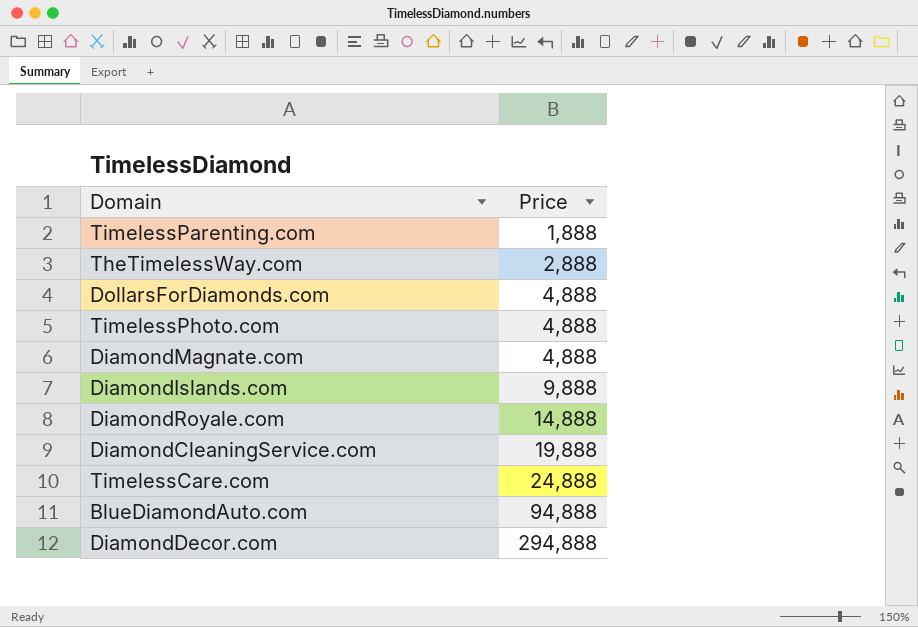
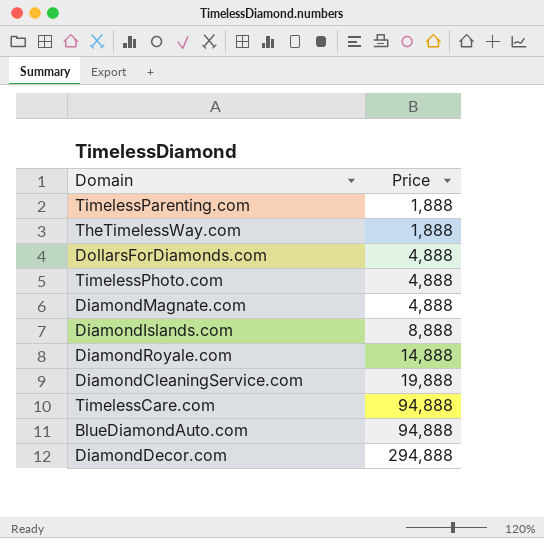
TheTimelessWay.com | Price: 2,888 -> 1,888
DiamondIslands.com | Price: 9,888 -> 8,888
TimelessCare.com | Price: 24,888 -> 94,888

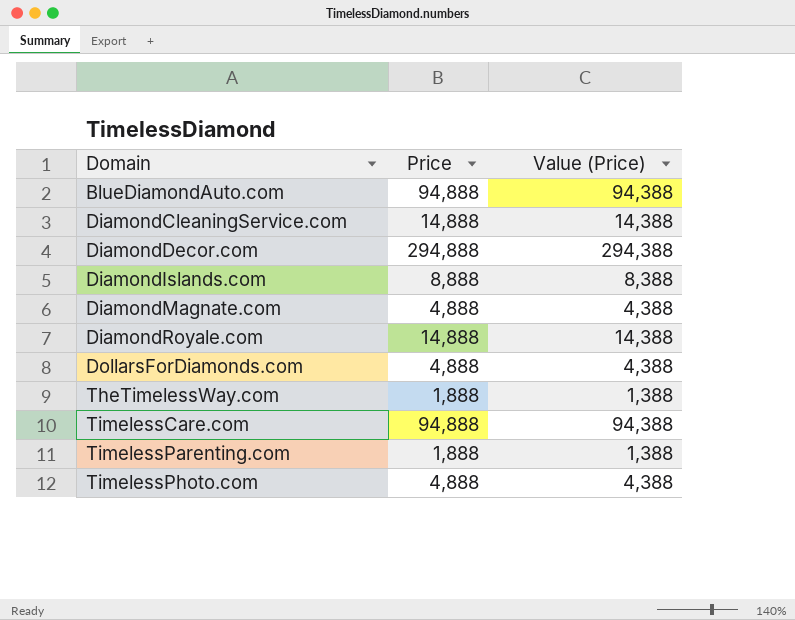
row order: Price ascending -> Domain ascending
column Value (Price) | formula: none -> [Price] - 500
DiamondCleaningService.com | Price: 19,888 -> 14,888

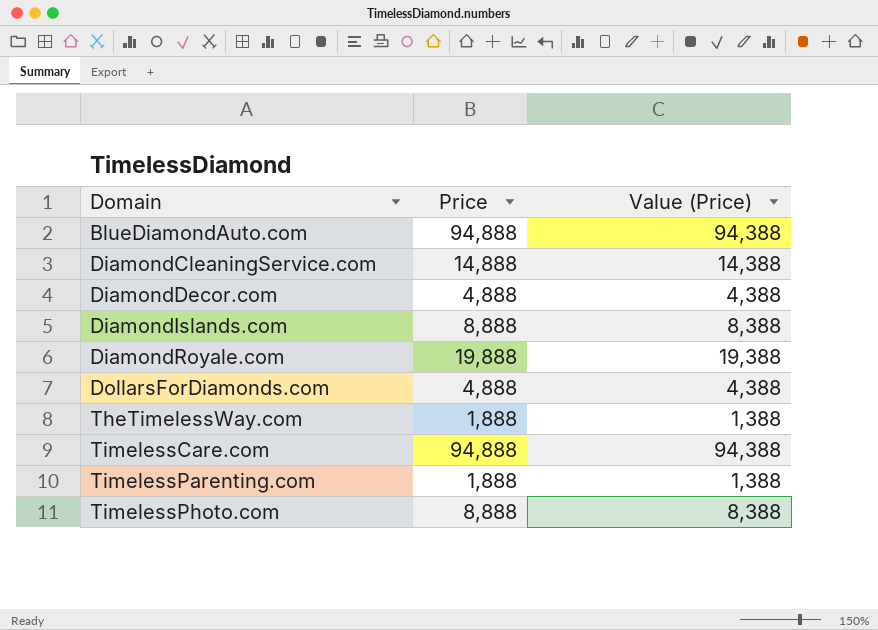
row DiamondMagnate.com: 4,888 | 4,388 -> none
DiamondDecor.com | Price: 294,888 -> 4,888
DiamondDecor.com | Value (Price): 294,388 -> 4,388
DiamondRoyale.com | Price: 14,888 -> 19,888
DiamondRoyale.com | Value (Price): 14,388 -> 19,388
TimelessPhoto.com | Price: 4,888 -> 8,888
TimelessPhoto.com | Value (Price): 4,388 -> 8,388

